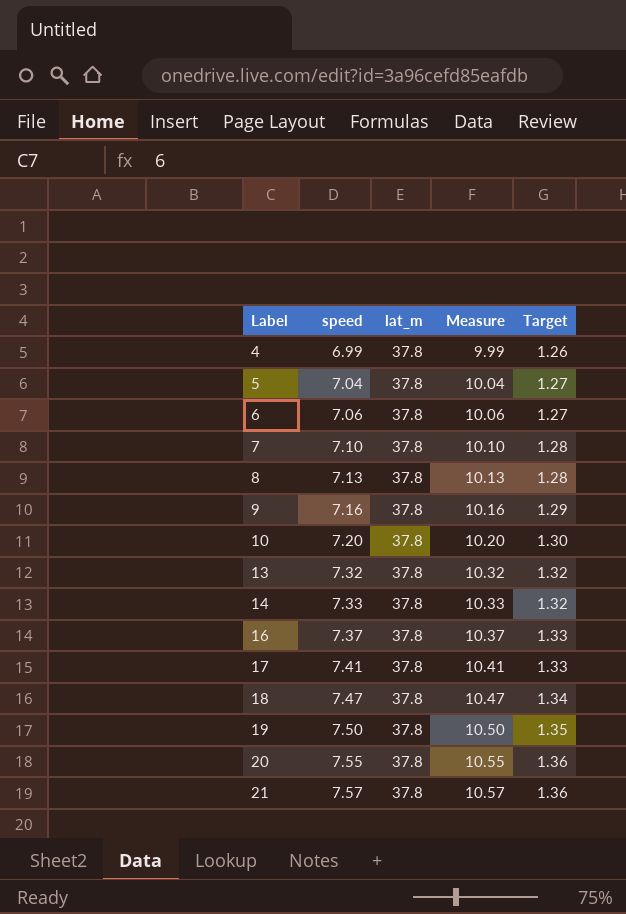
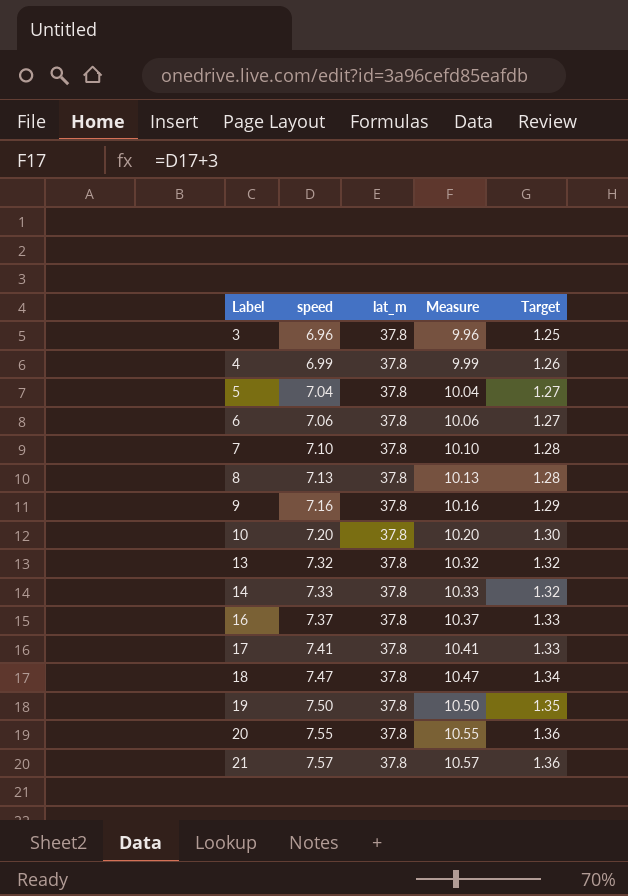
row 3: none -> 6.96 | 37.8 | 9.96 | 1.25

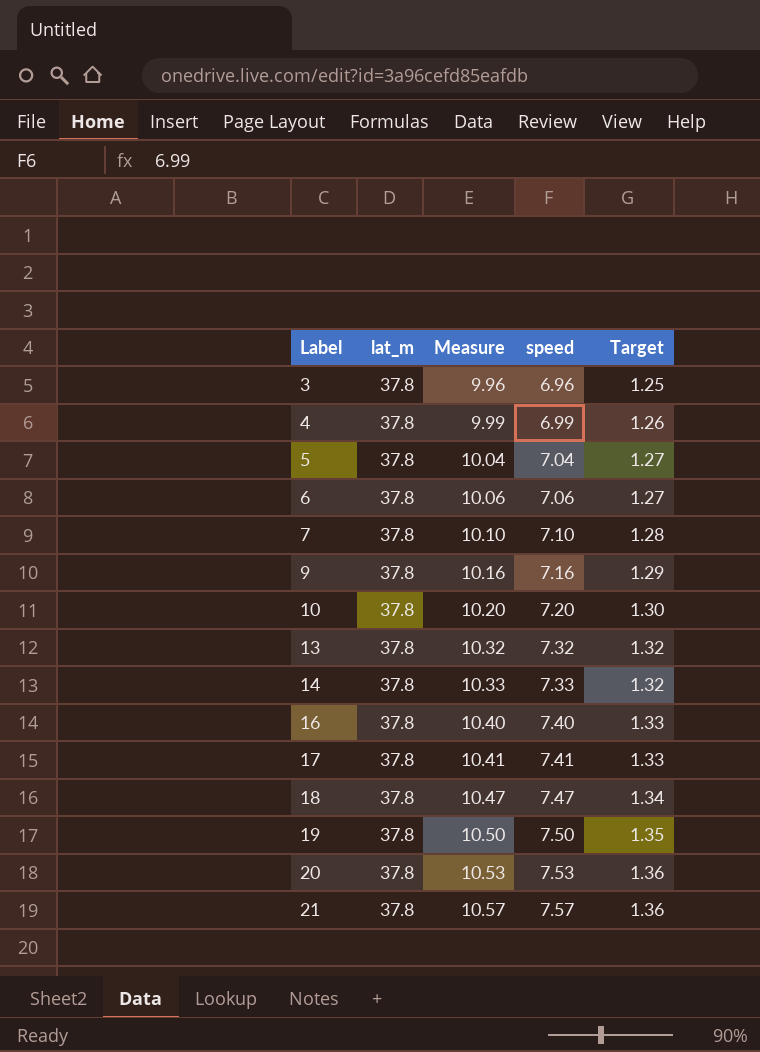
column speed | position: 2 -> 4
row 8: 7.13 | 37.8 | 10.13 | 1.28 -> none
16 | Measure: 10.37 -> 10.40
16 | speed: 7.37 -> 7.40
20 | Measure: 10.55 -> 10.53
20 | speed: 7.55 -> 7.53

